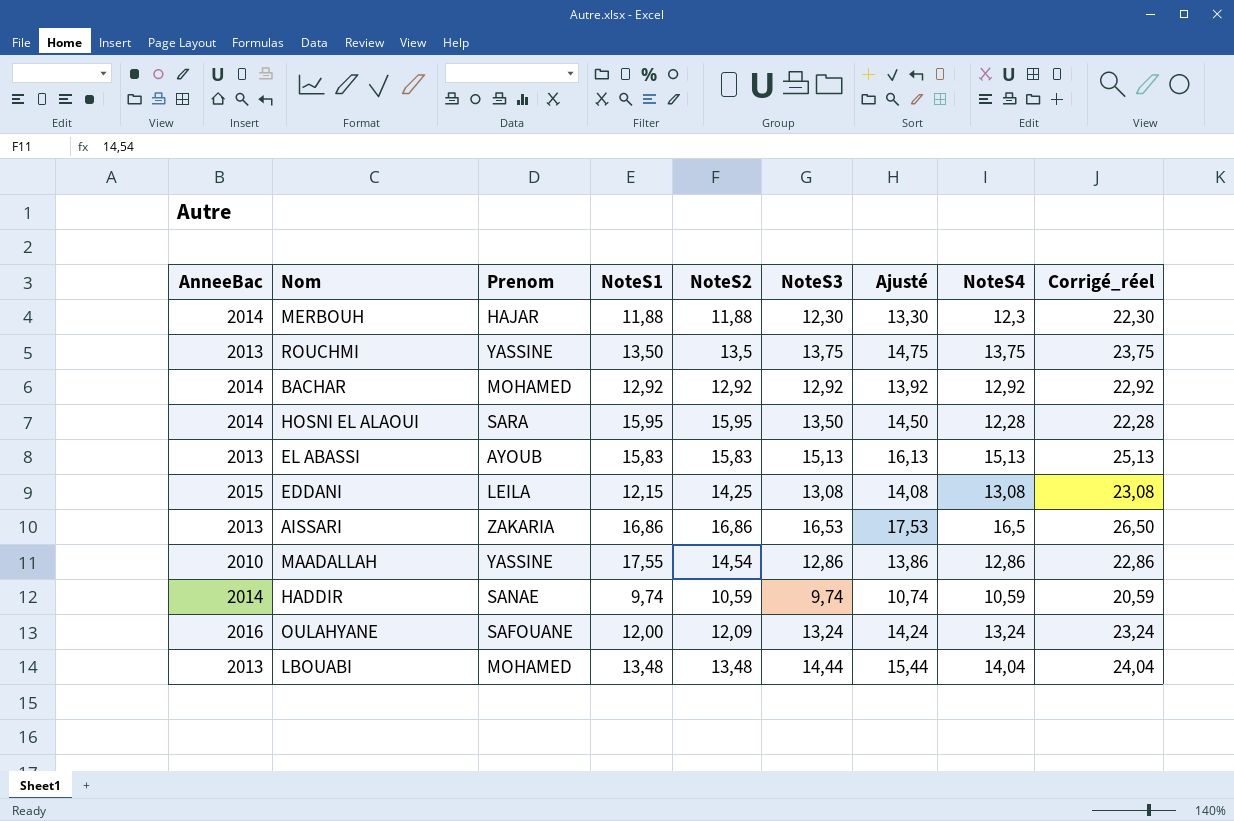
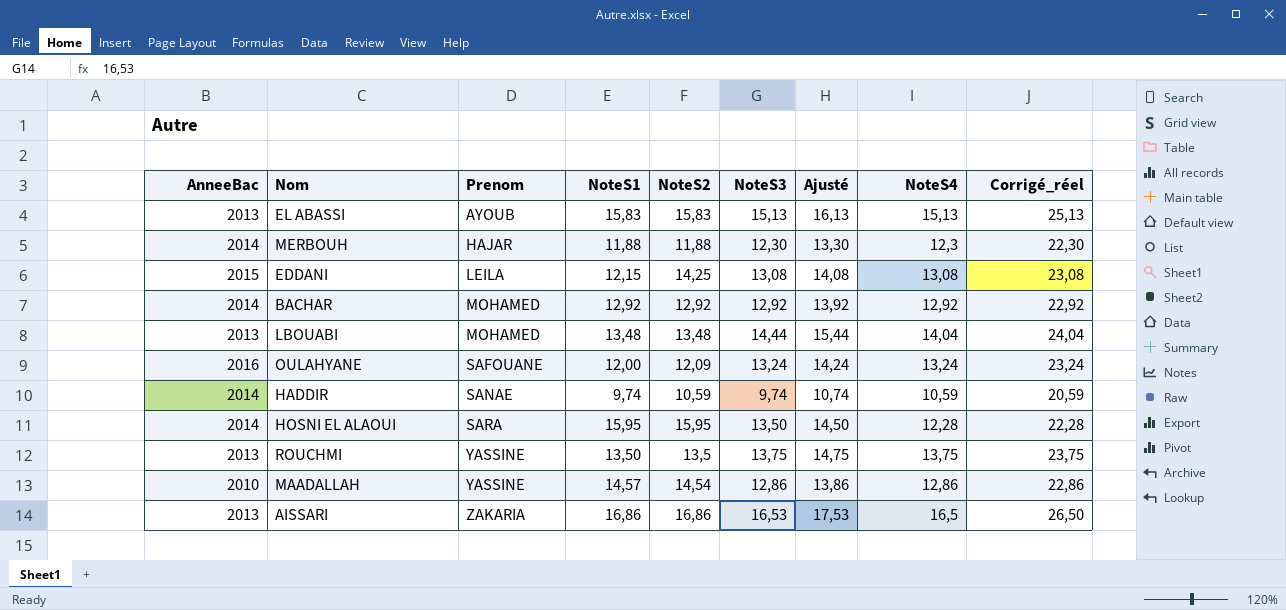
row order: none -> Prenom ascending
MAADALLAH | NoteS1: 17,55 -> 14,57

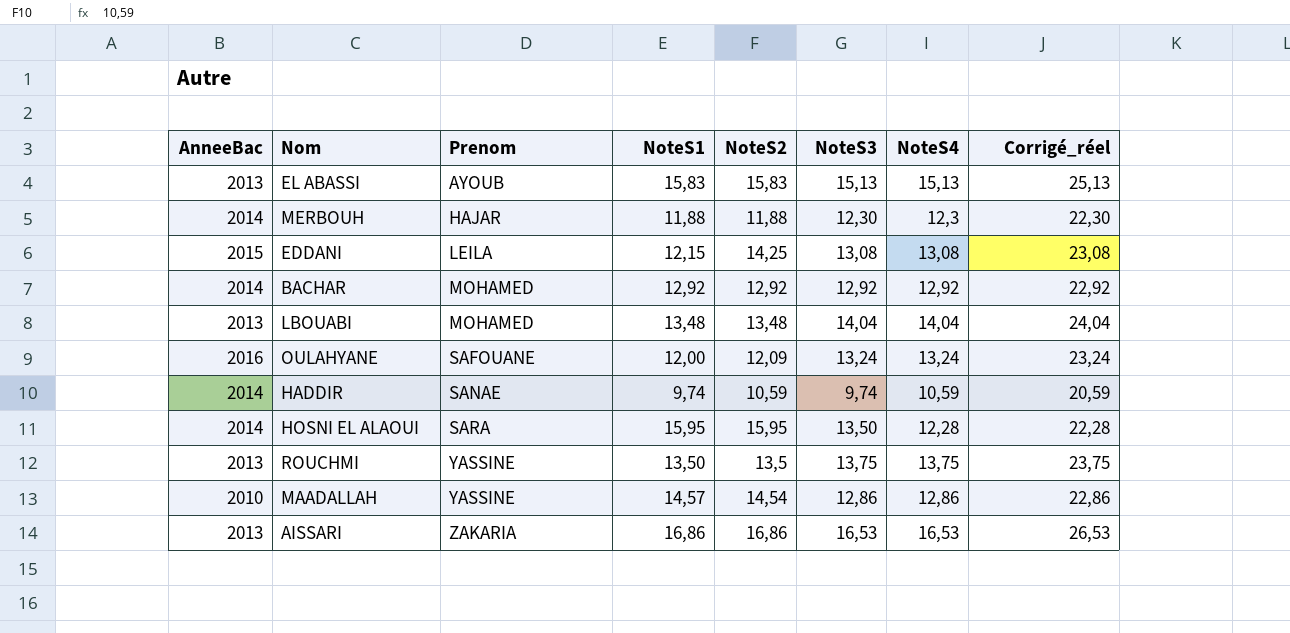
column Ajusté | formula: [NoteS3] + 1 -> none
LBOUABI | NoteS3: 14,44 -> 14,04
AISSARI | NoteS4: 16,5 -> 16,53
AISSARI | Corrigé_réel: 26,50 -> 26,53

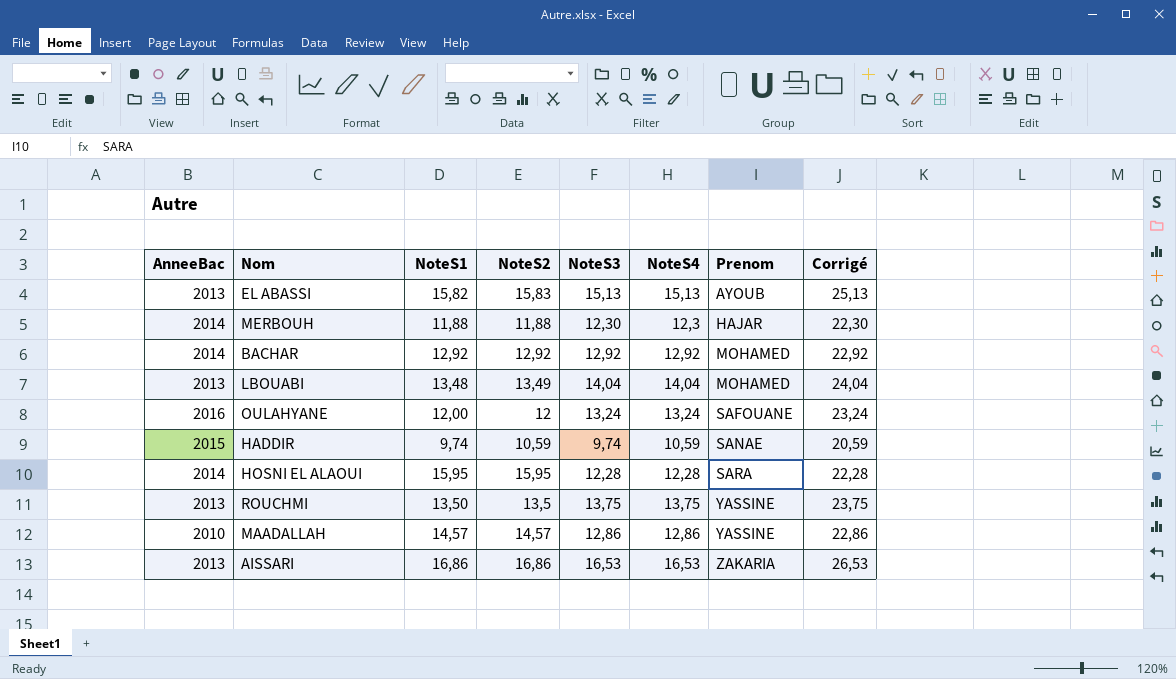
column Prenom | position: 3 -> 7
column name: Corrigé_réel -> Corrigé
row EDDANI: 2015 | LEILA | 12,15 | 14,25 | 13,08 | 13,08 | 23,08 -> none
EL ABASSI | NoteS1: 15,83 -> 15,82
LBOUABI | NoteS2: 13,48 -> 13,49
OULAHYANE | NoteS2: 12,09 -> 12
HADDIR | AnneeBac: 2014 -> 2015
HOSNI EL ALAOUI | NoteS3: 13,50 -> 12,28
MAADALLAH | NoteS2: 14,54 -> 14,57

